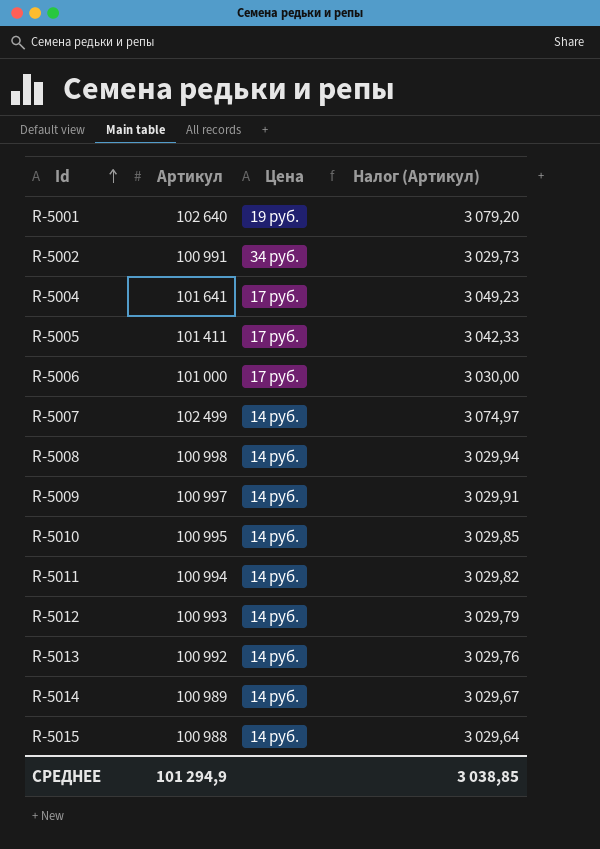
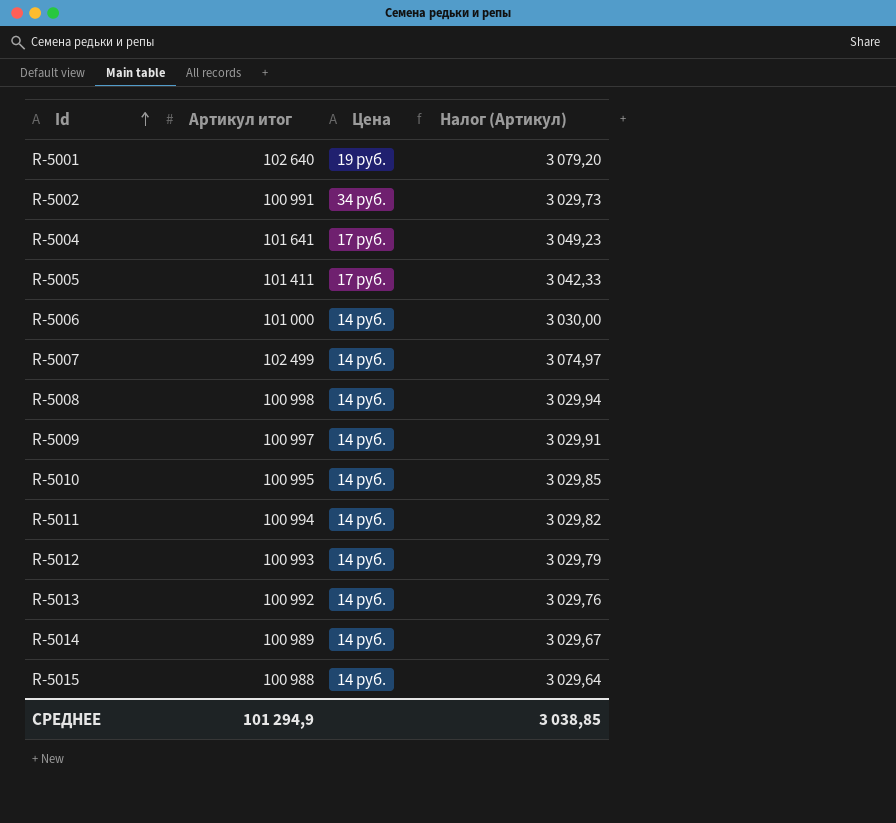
column name: Артикул -> Артикул итог
R-5006 | Цена: 17 руб. -> 14 руб.

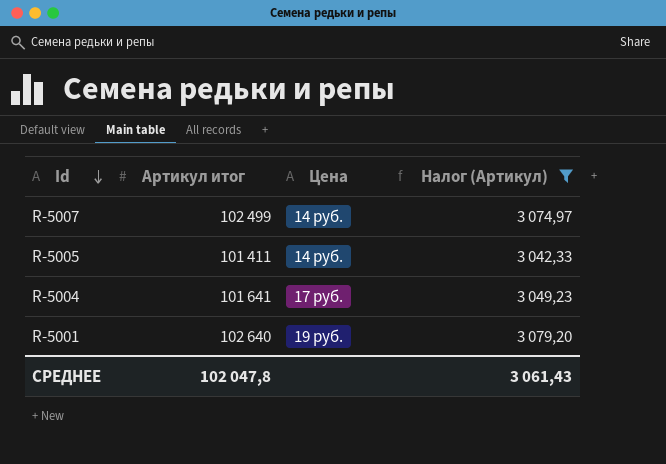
filter: none -> Налог (Артикул) >= 3 042,33
row order: Id ascending -> Id descending
R-5005 | Цена: 17 руб. -> 14 руб.
СРЕДНЕЕ | Артикул итог: 101 294,9 -> 102 047,8
СРЕДНЕЕ | Налог (Артикул): 3 038,85 -> 3 061,43

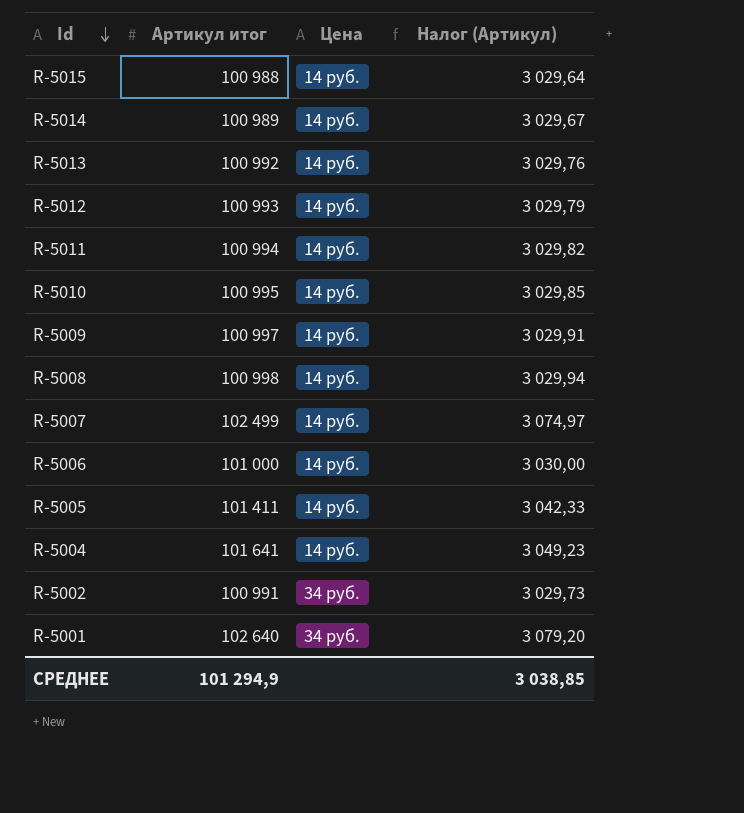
filter: Налог (Артикул) >= 3 042,33 -> none
R-5004 | Цена: 17 руб. -> 14 руб.
R-5001 | Цена: 19 руб. -> 34 руб.
СРЕДНЕЕ | Артикул итог: 102 047,8 -> 101 294,9
СРЕДНЕЕ | Налог (Артикул): 3 061,43 -> 3 038,85

